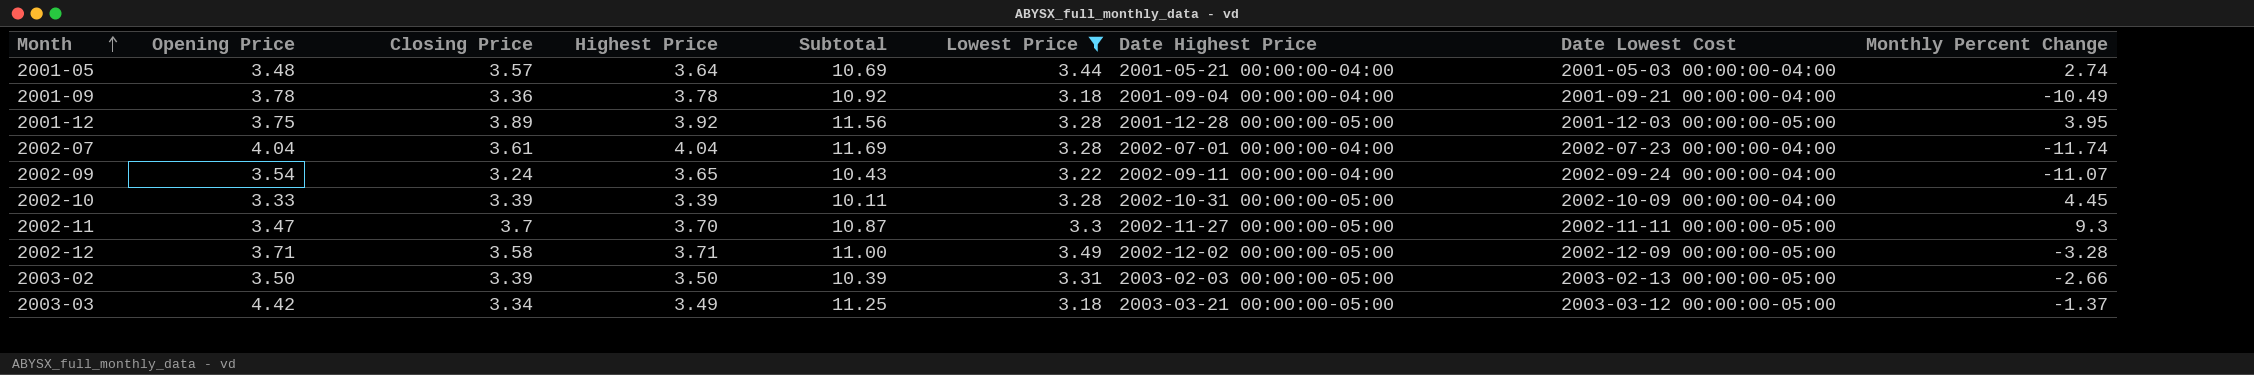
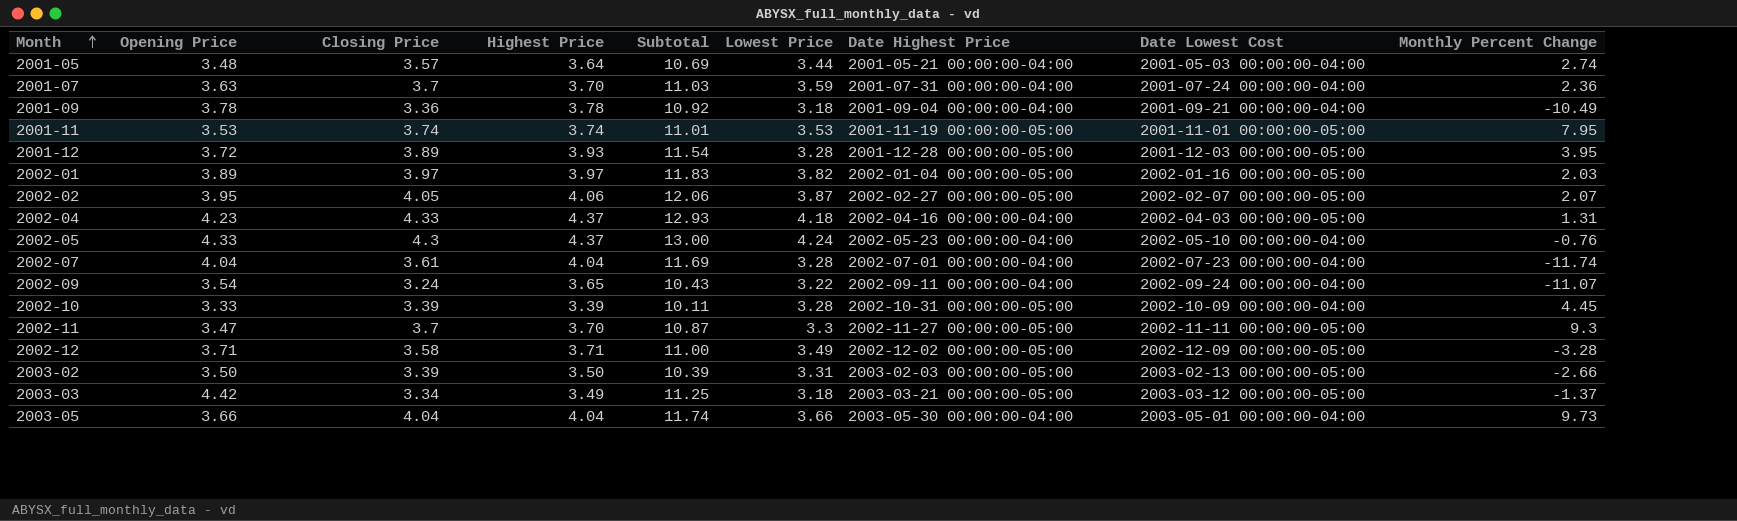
filter: Lowest Price <= 3.49 -> none
2001-12 | Opening Price: 3.75 -> 3.72
2001-12 | Highest Price: 3.92 -> 3.93
2001-12 | Subtotal: 11.56 -> 11.54

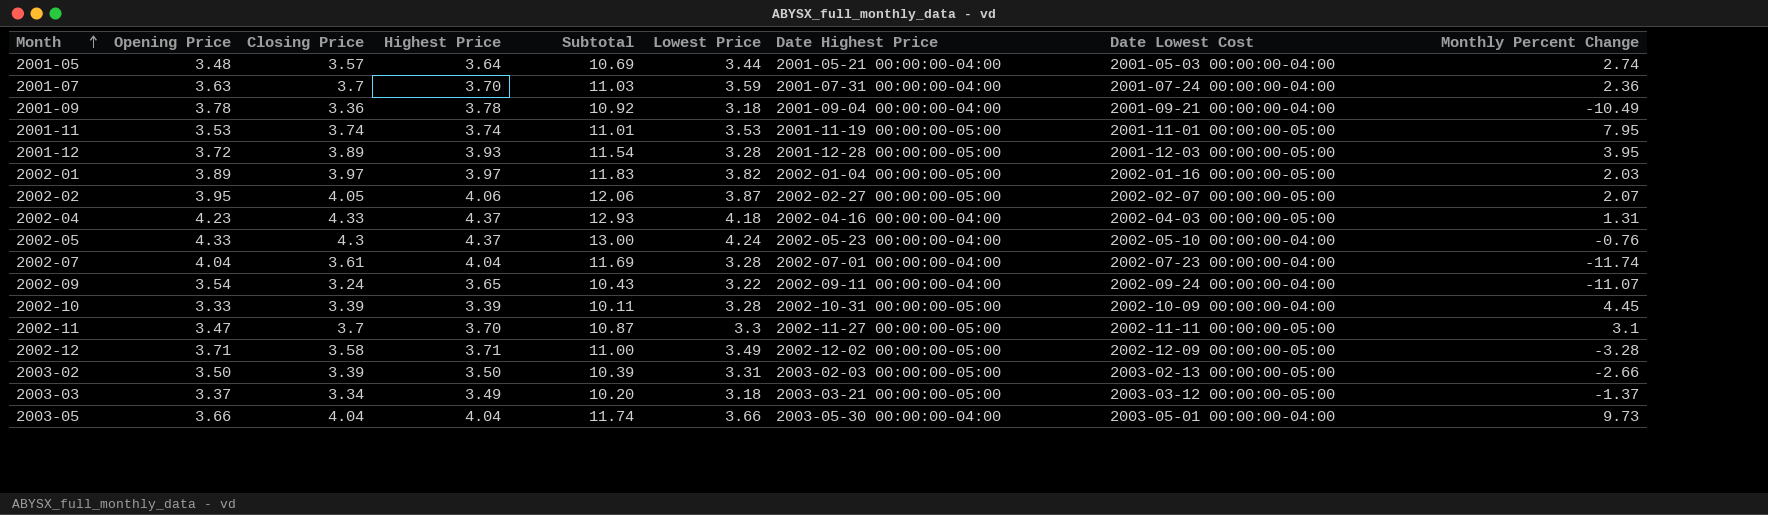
2002-11 | Monthly Percent Change: 9.3 -> 3.1
2003-03 | Opening Price: 4.42 -> 3.37
2003-03 | Subtotal: 11.25 -> 10.20

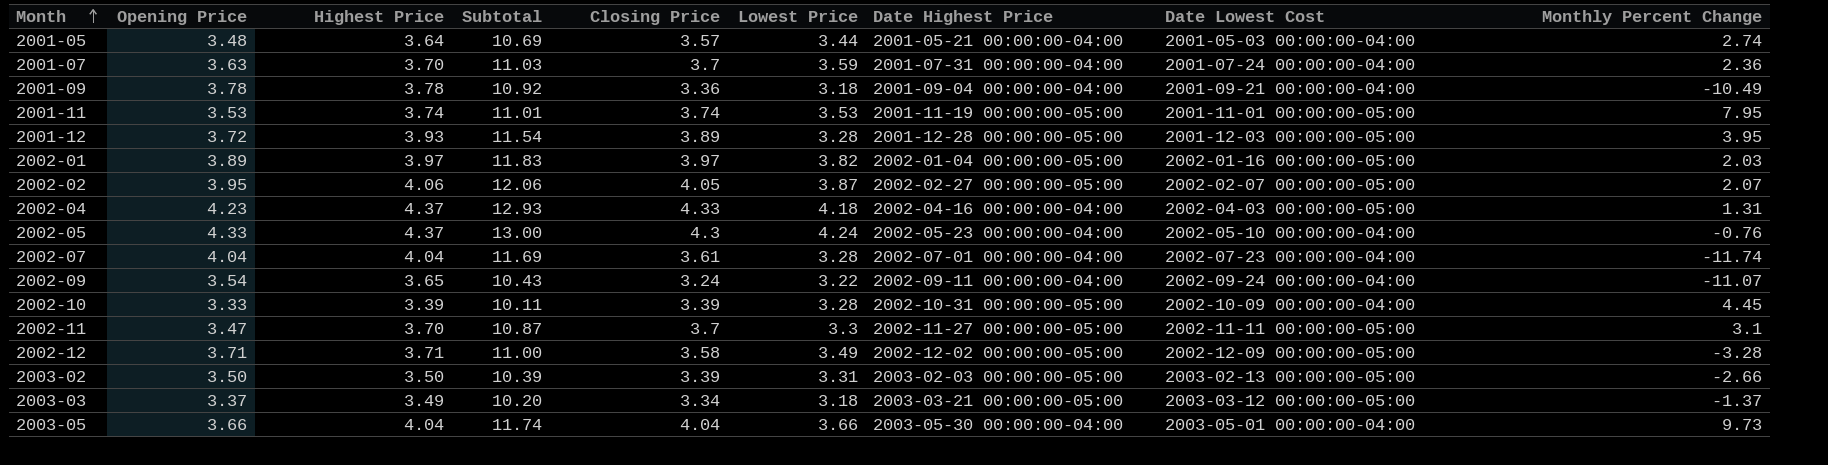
column Closing Price | position: 3 -> 5

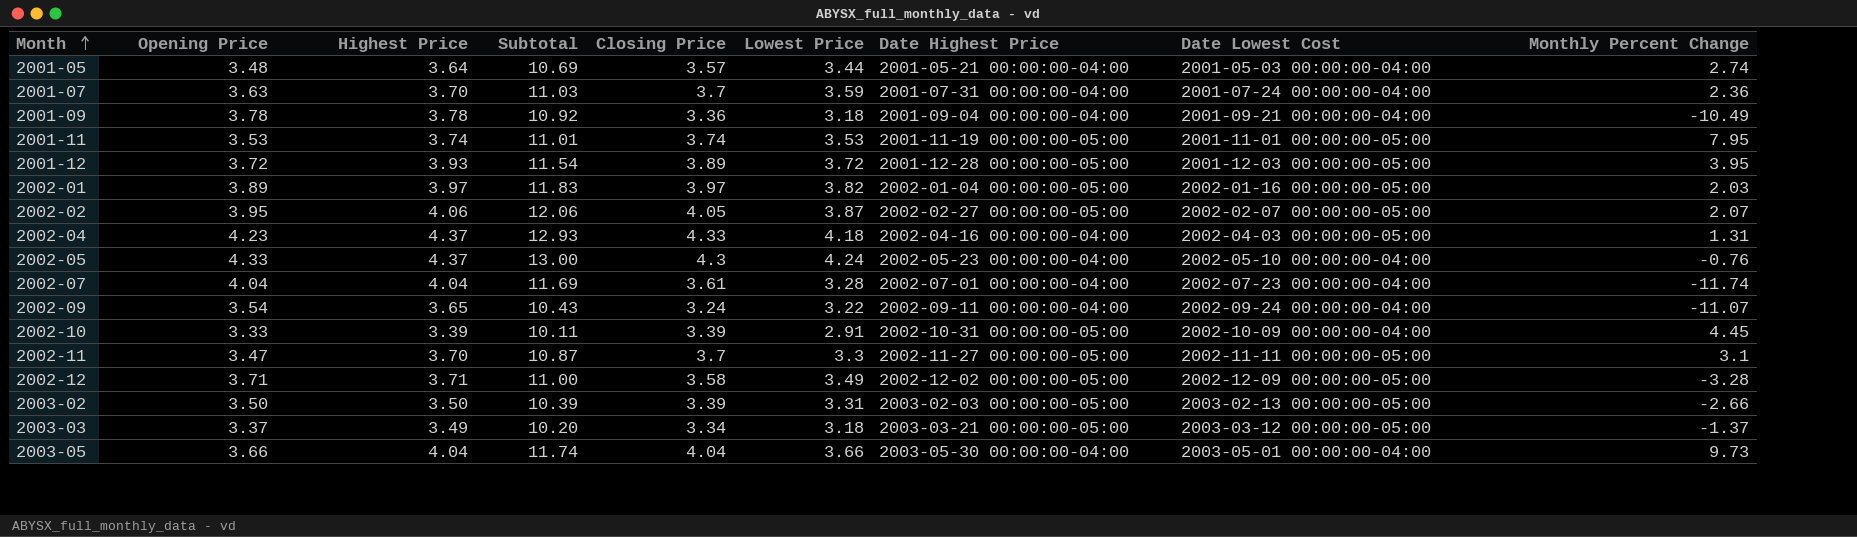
2001-12 | Lowest Price: 3.28 -> 3.72
2002-10 | Lowest Price: 3.28 -> 2.91

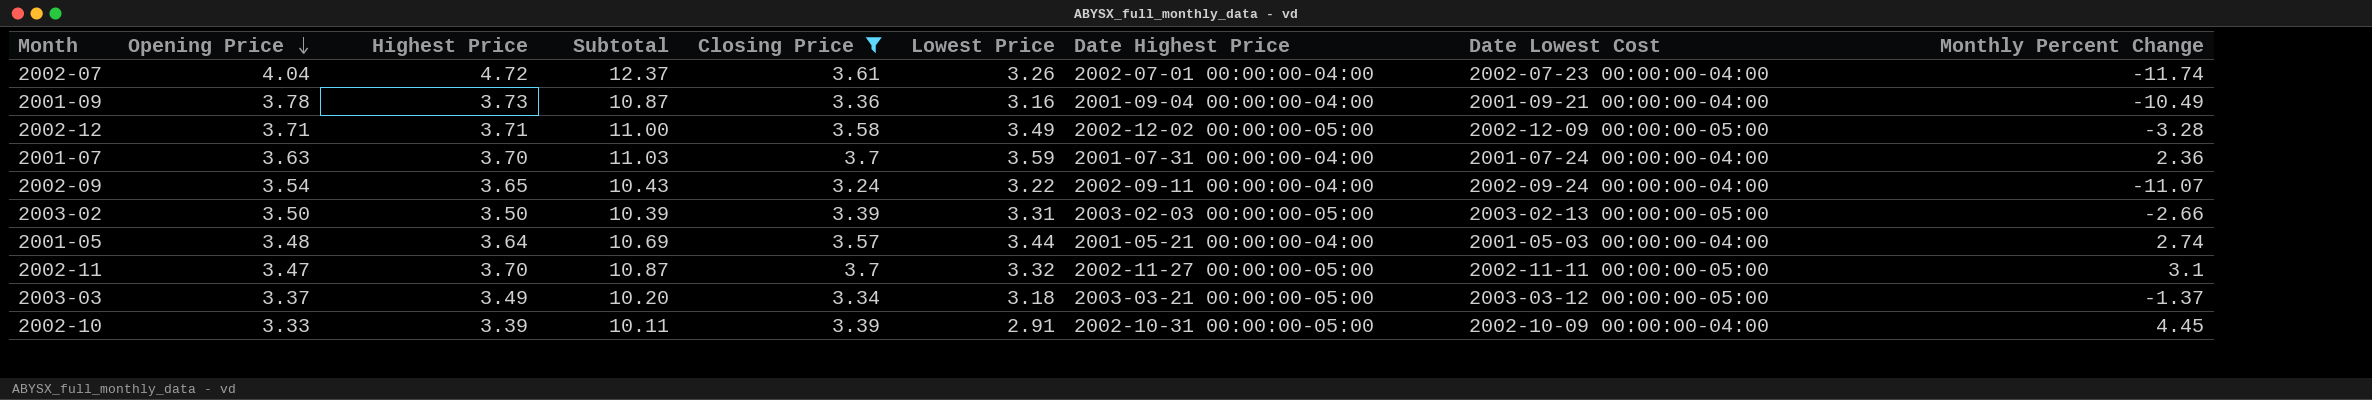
filter: none -> Closing Price <= 3.7
row order: Month ascending -> Opening Price descending
2002-07 | Highest Price: 4.04 -> 4.72
2002-07 | Subtotal: 11.69 -> 12.37
2002-07 | Lowest Price: 3.28 -> 3.26
2001-09 | Highest Price: 3.78 -> 3.73
2001-09 | Subtotal: 10.92 -> 10.87
2001-09 | Lowest Price: 3.18 -> 3.16
2002-11 | Lowest Price: 3.3 -> 3.32

